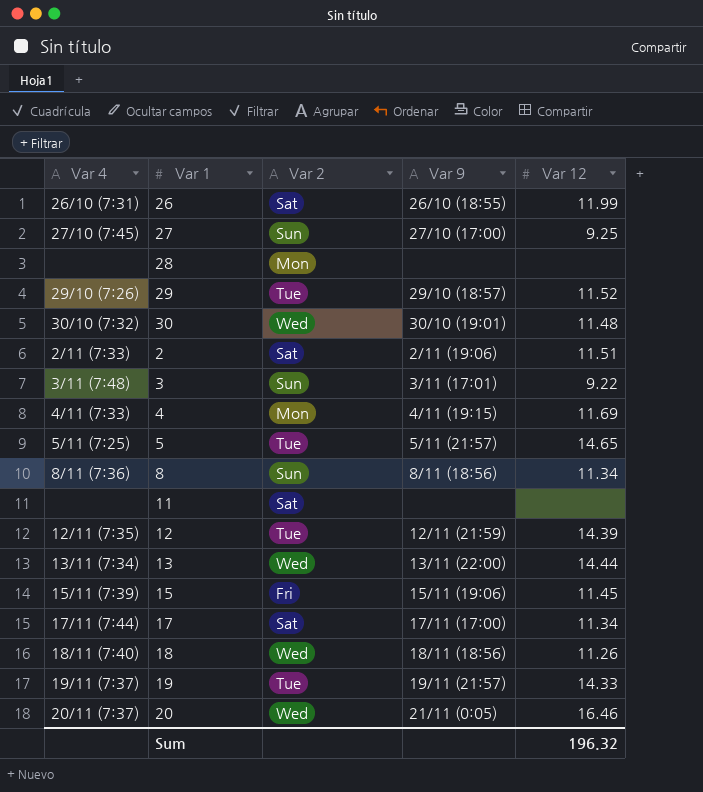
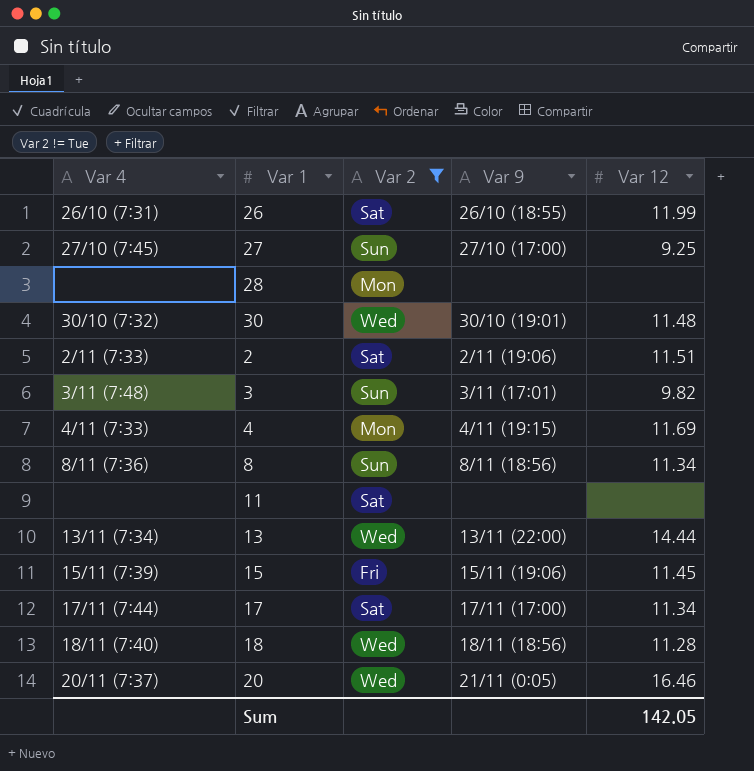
filter: none -> Var 2 != Tue
3 | Var 12: 9.22 -> 9.82
18 | Var 12: 11.26 -> 11.28
Sum | Var 12: 196.32 -> 142.05

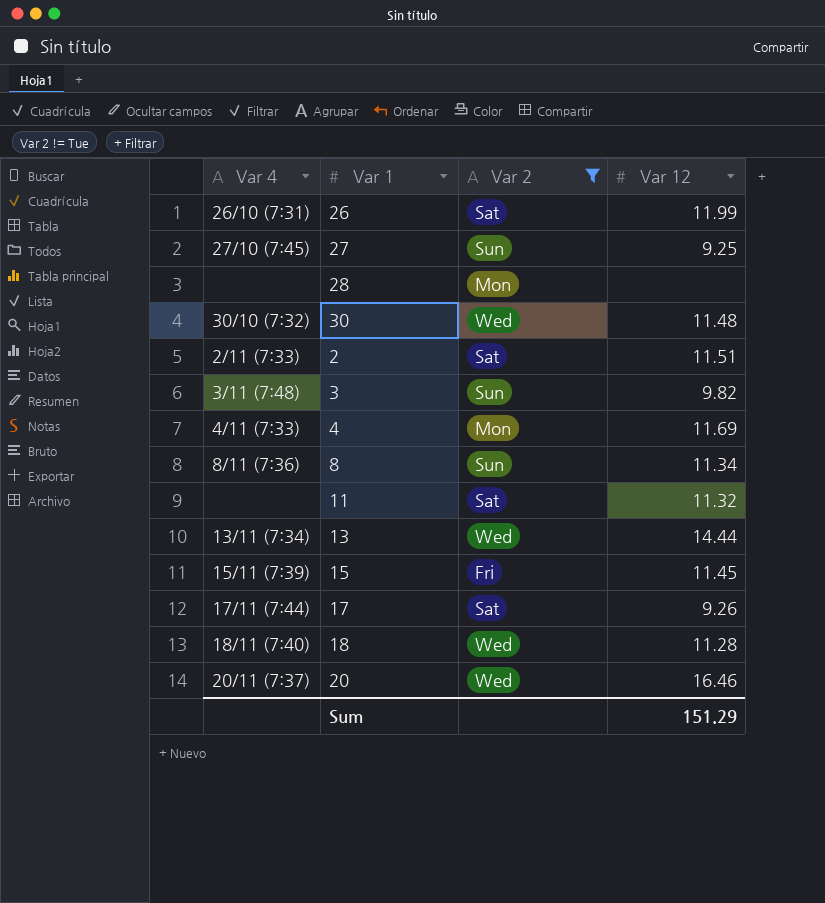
column Var 9 | position: 4 -> none
11 | Var 12: none -> 11.32
17 | Var 12: 11.34 -> 9.26
Sum | Var 12: 142.05 -> 151.29

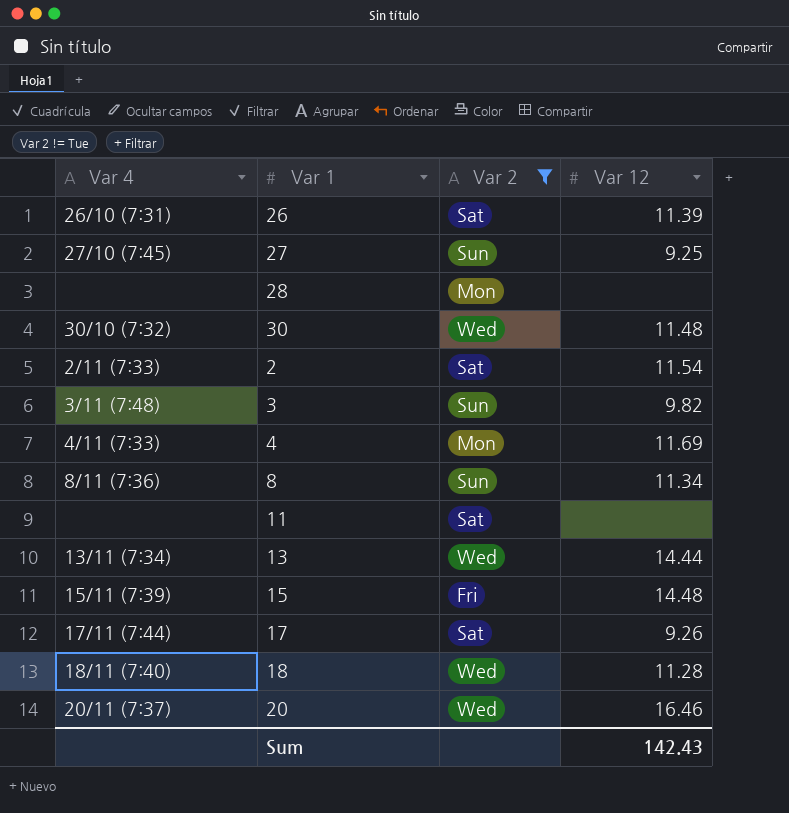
26 | Var 12: 11.99 -> 11.39
2 | Var 12: 11.51 -> 11.54
11 | Var 12: 11.32 -> none
15 | Var 12: 11.45 -> 14.48
Sum | Var 12: 151.29 -> 142.43

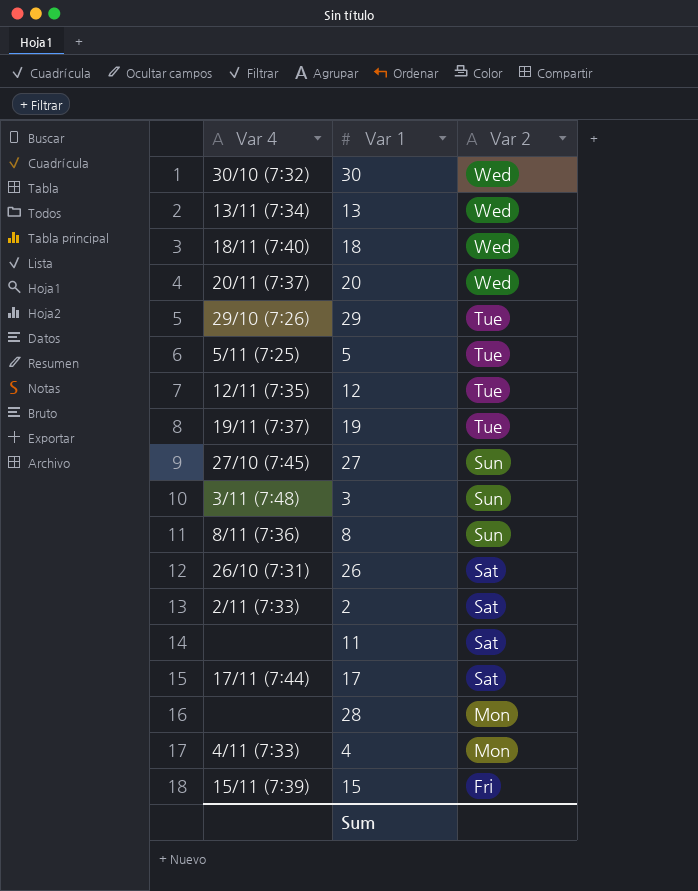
filter: Var 2 != Tue -> none
row order: none -> Var 2 descending
column Var 12 | position: 4 -> none

